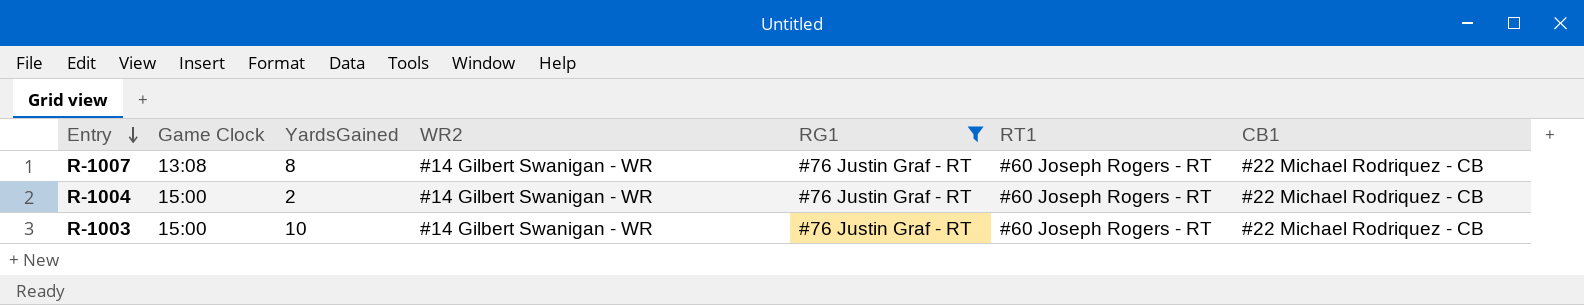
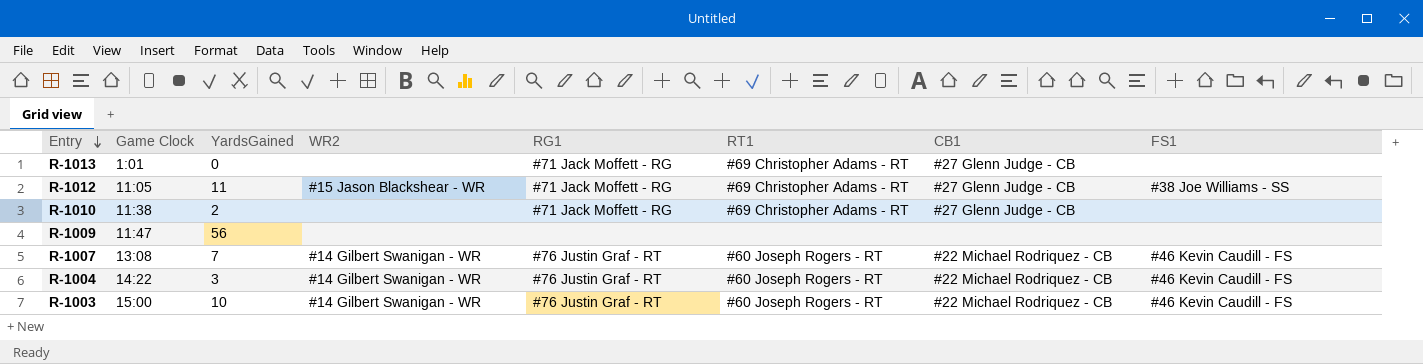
filter: RG1 = #76 Justin Graf - RT -> none
column FS1 | position: none -> 8
R-1007 | YardsGained: 8 -> 7
R-1004 | Game Clock: 15:00 -> 14:22
R-1004 | YardsGained: 2 -> 3

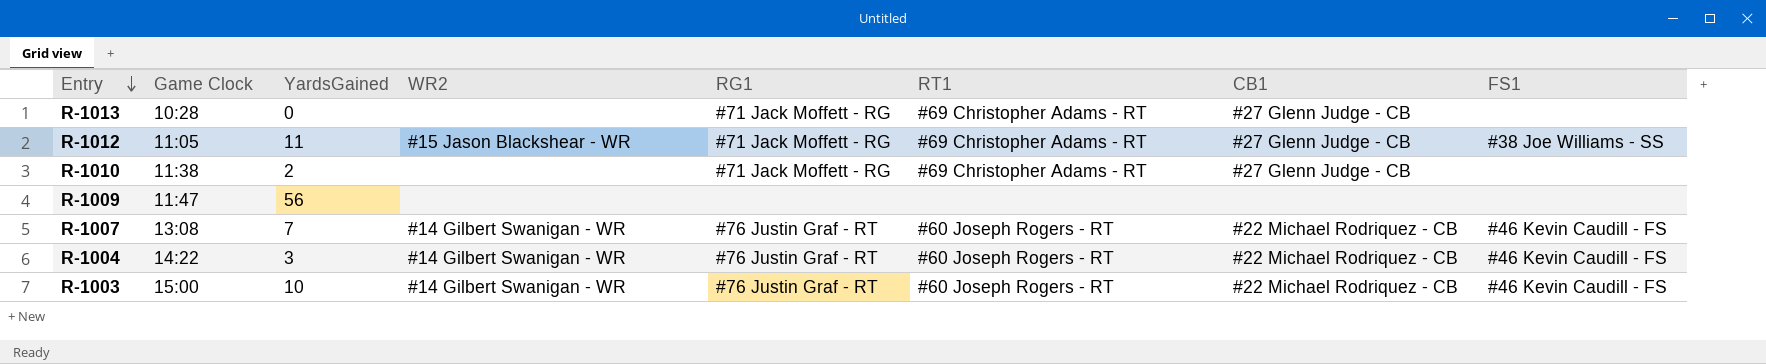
R-1013 | Game Clock: 1:01 -> 10:28

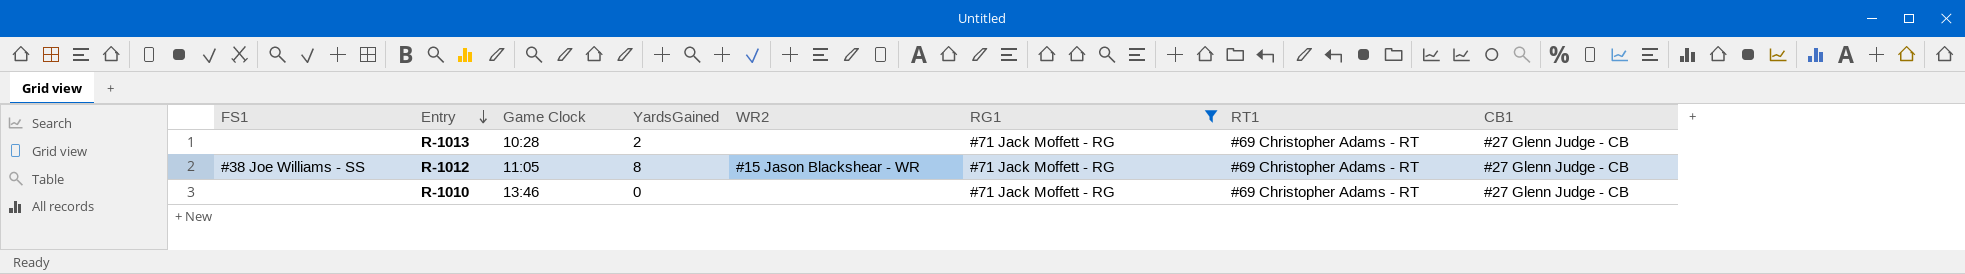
filter: none -> RG1 = #71 Jack Moffett - RG
column FS1 | position: 8 -> 1
R-1013 | YardsGained: 0 -> 2
R-1012 | YardsGained: 11 -> 8
R-1010 | Game Clock: 11:38 -> 13:46
R-1010 | YardsGained: 2 -> 0

